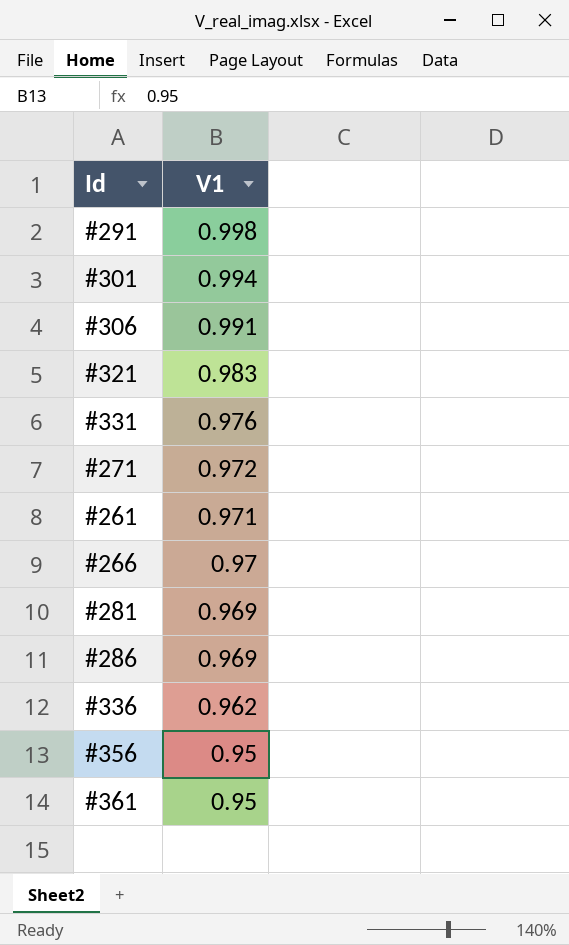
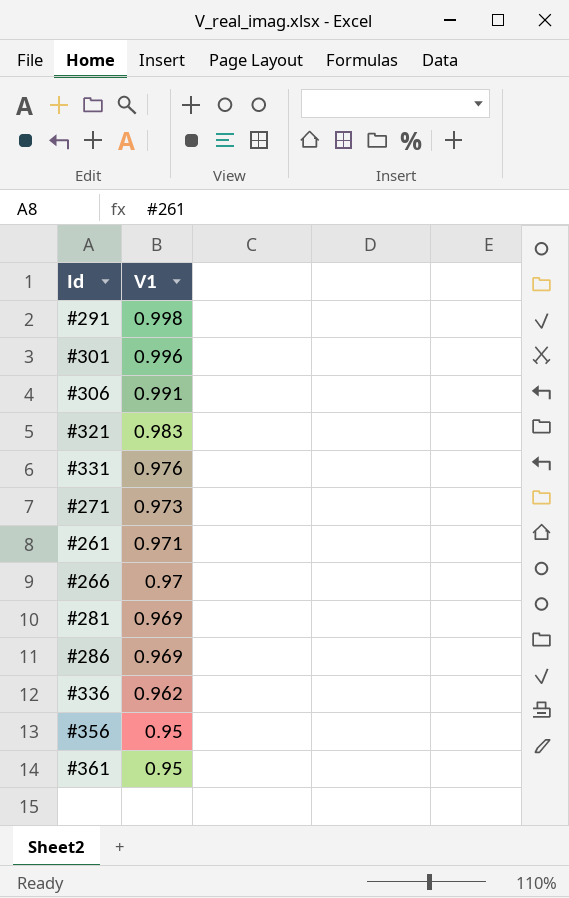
#301 | V1: 0.994 -> 0.996
#271 | V1: 0.972 -> 0.973

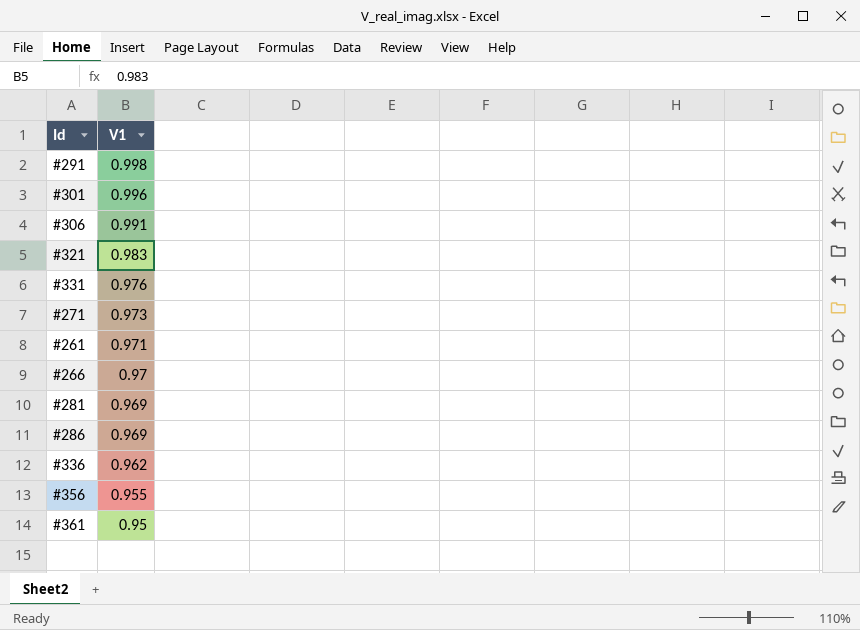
#356 | V1: 0.95 -> 0.955

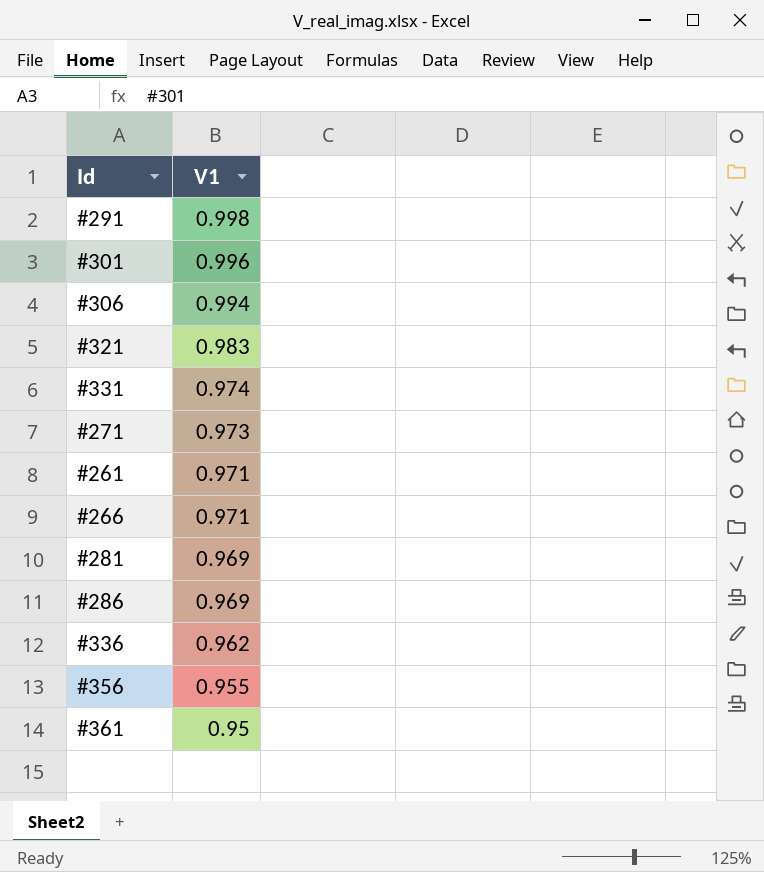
#306 | V1: 0.991 -> 0.994
#331 | V1: 0.976 -> 0.974
#266 | V1: 0.97 -> 0.971

